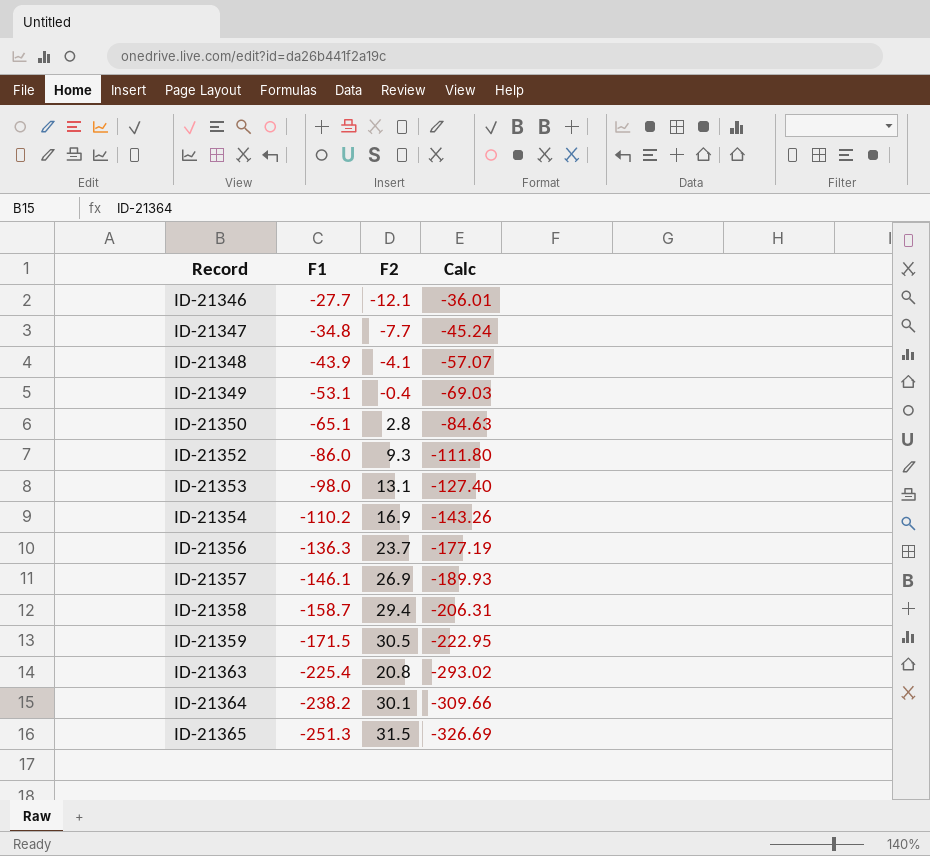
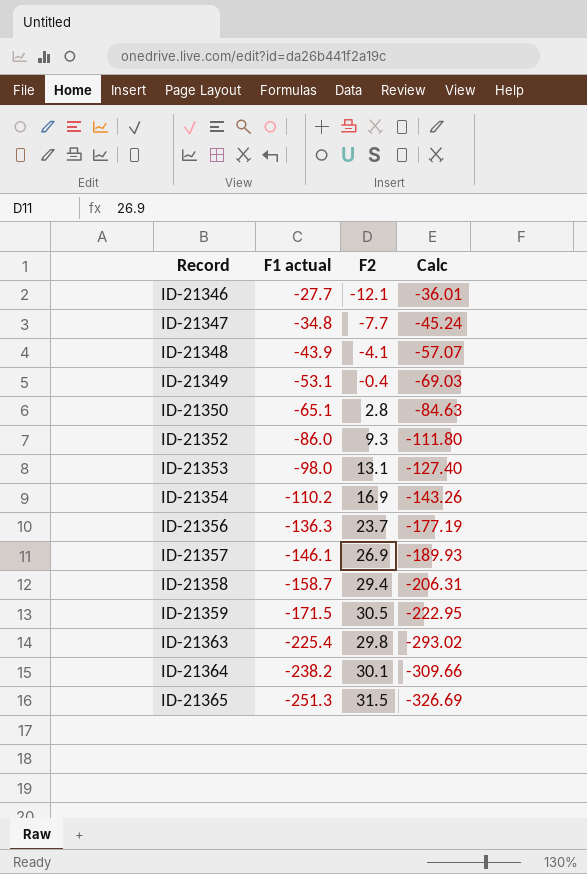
column name: F1 -> F1 actual
ID-21363 | F2: 20.8 -> 29.8

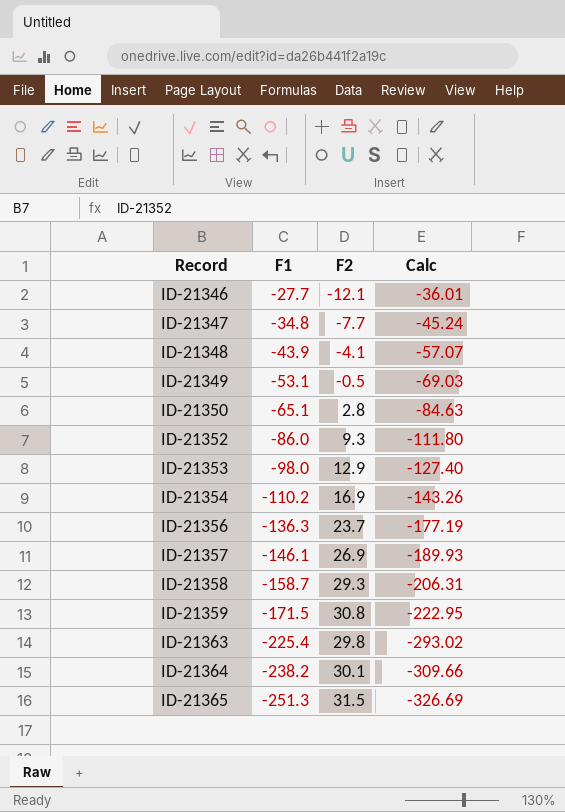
column name: F1 actual -> F1
ID-21349 | F2: -0.4 -> -0.5
ID-21353 | F2: 13.1 -> 12.9
ID-21358 | F2: 29.4 -> 29.3
ID-21359 | F2: 30.5 -> 30.8

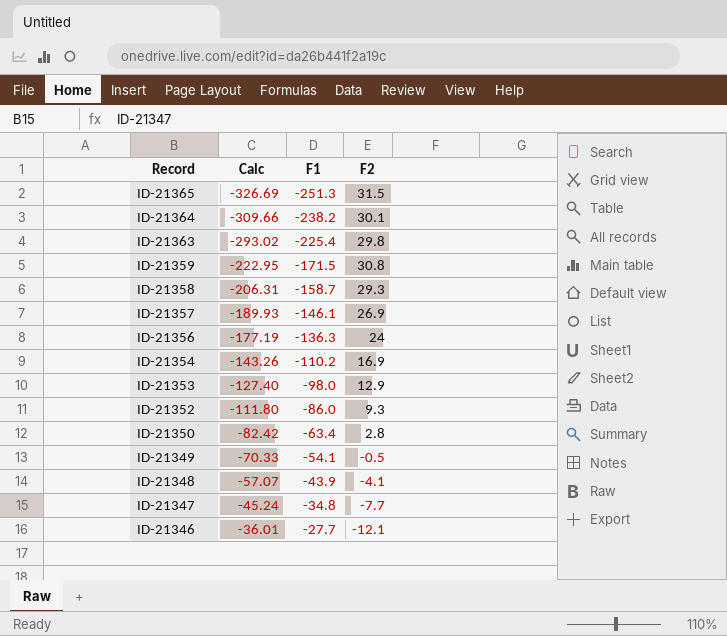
row order: Record ascending -> Record descending
column Calc | position: 4 -> 2
ID-21356 | F2: 23.7 -> 24
ID-21350 | Calc: -84.63 -> -82.42
ID-21350 | F1: -65.1 -> -63.4
ID-21349 | Calc: -69.03 -> -70.33
ID-21349 | F1: -53.1 -> -54.1

